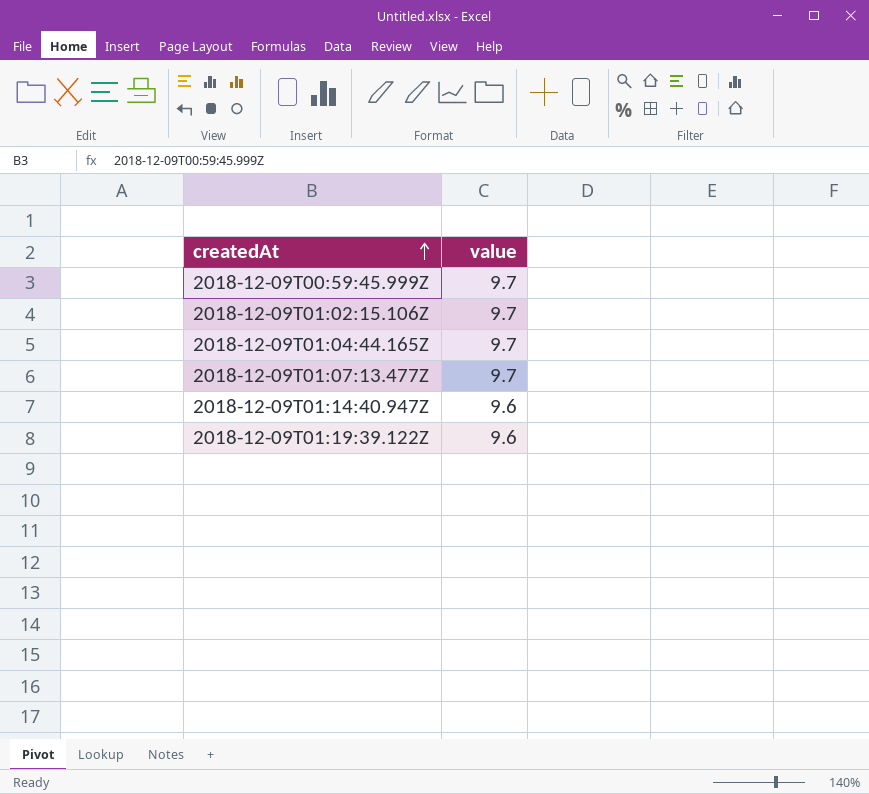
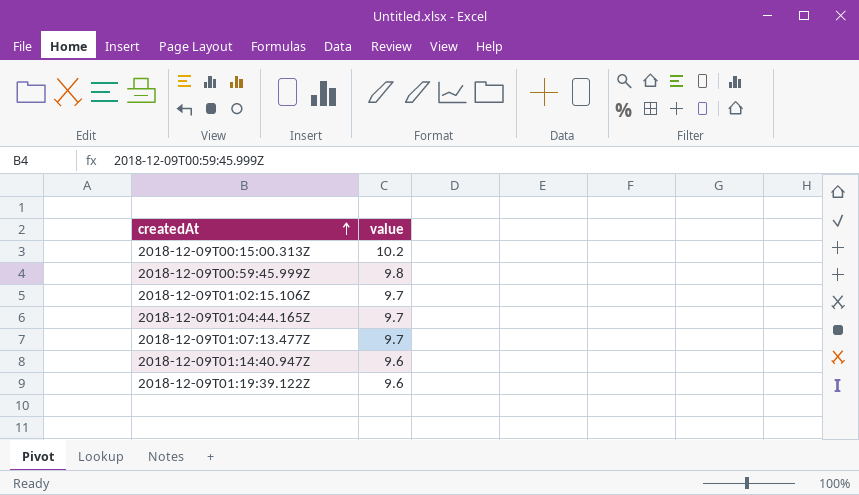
row 2018-12-09T00:15:00.313Z: none -> 10.2
2018-12-09T00:59:45.999Z | value: 9.7 -> 9.8

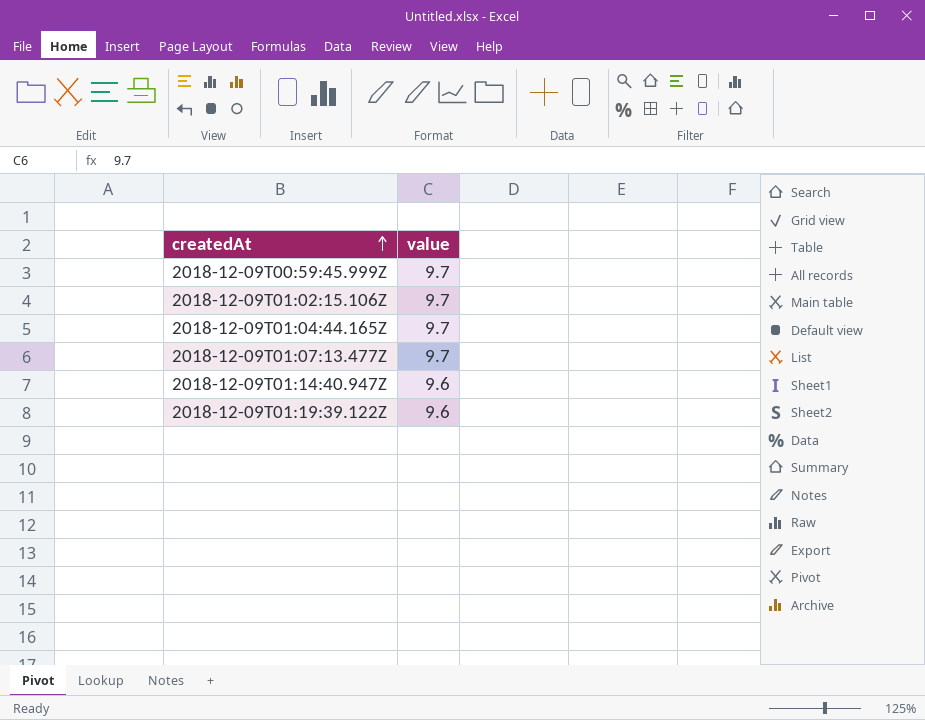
row 2018-12-09T00:15:00.313Z: 10.2 -> none
2018-12-09T00:59:45.999Z | value: 9.8 -> 9.7

